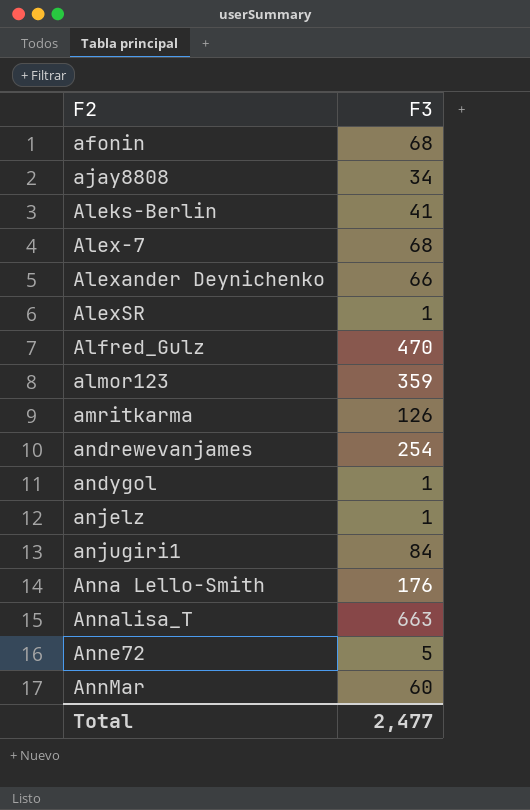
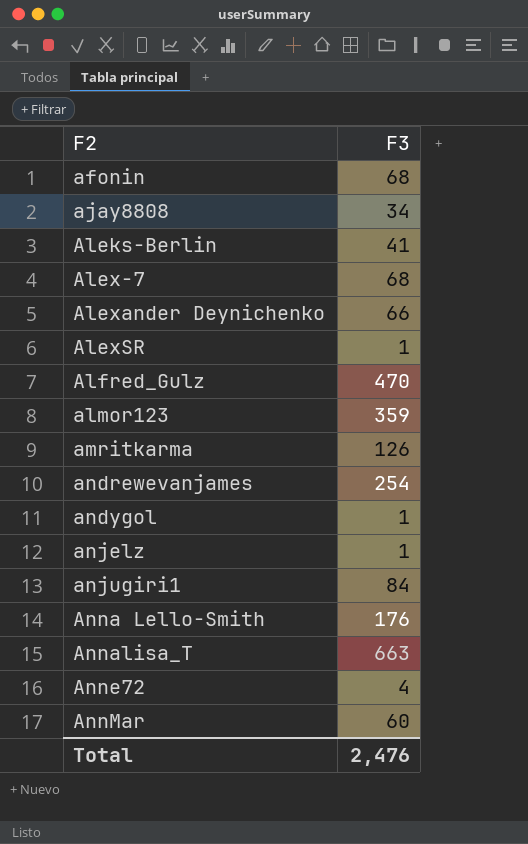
Anne72 | F3: 5 -> 4
Total | F3: 2,477 -> 2,476

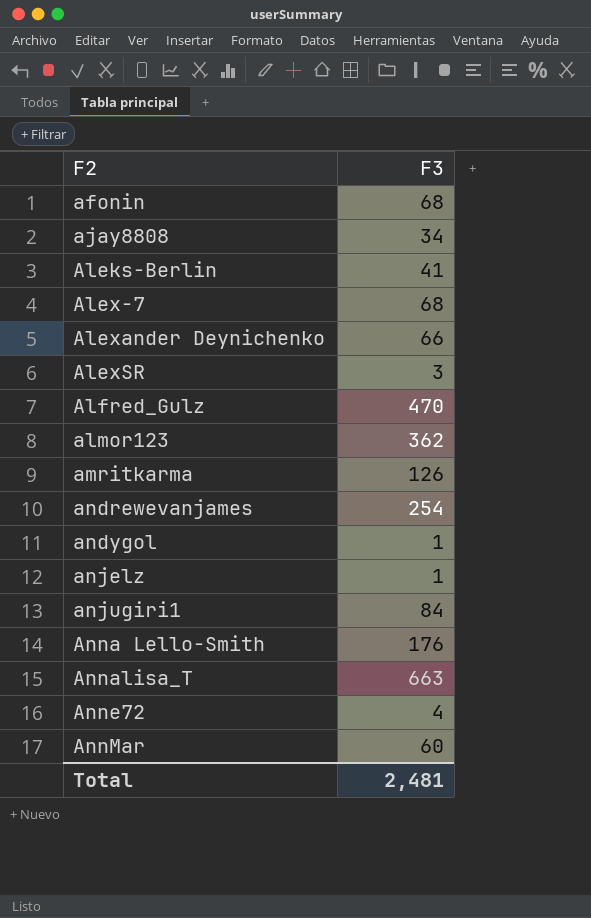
AlexSR | F3: 1 -> 3
almor123 | F3: 359 -> 362
Total | F3: 2,476 -> 2,481

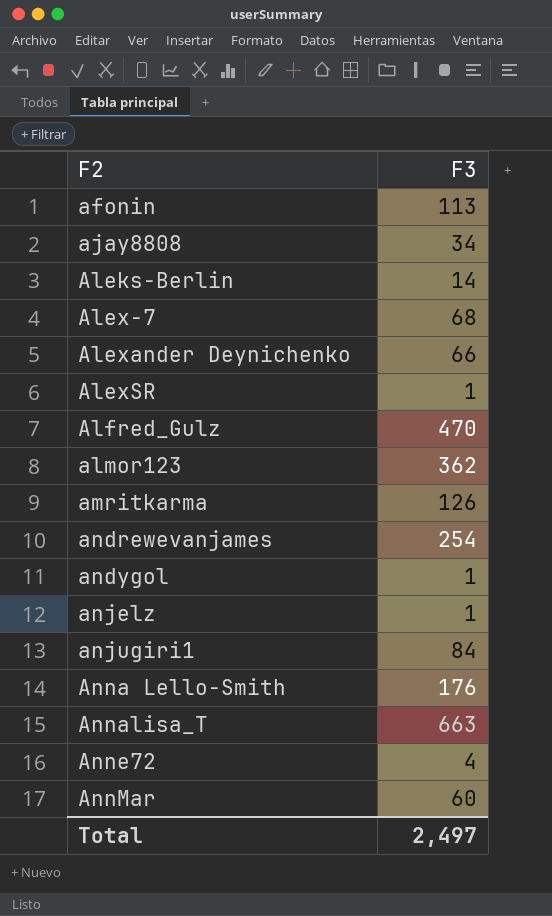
afonin | F3: 68 -> 113
Aleks-Berlin | F3: 41 -> 14
AlexSR | F3: 3 -> 1
Total | F3: 2,481 -> 2,497

